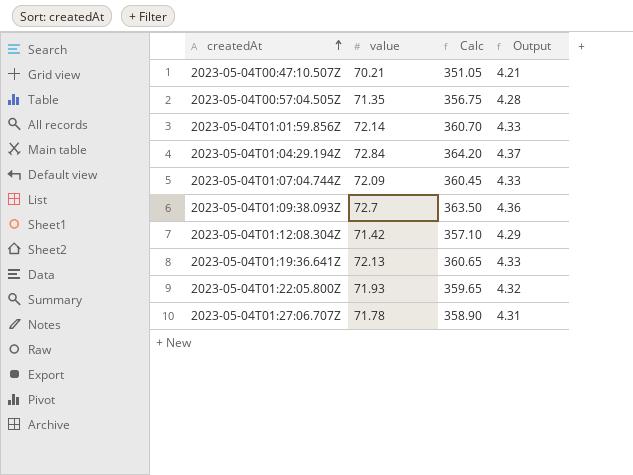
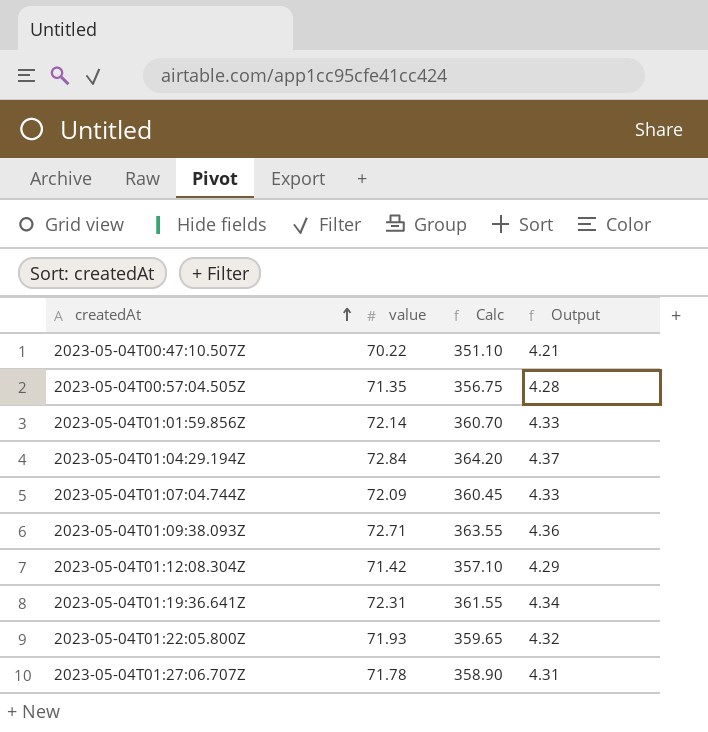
2023-05-04T00:47:10.507Z | value: 70.21 -> 70.22
2023-05-04T00:47:10.507Z | Calc: 351.05 -> 351.10
2023-05-04T01:09:38.093Z | value: 72.7 -> 72.71
2023-05-04T01:09:38.093Z | Calc: 363.50 -> 363.55
2023-05-04T01:19:36.641Z | value: 72.13 -> 72.31
2023-05-04T01:19:36.641Z | Calc: 360.65 -> 361.55
2023-05-04T01:19:36.641Z | Output: 4.33 -> 4.34

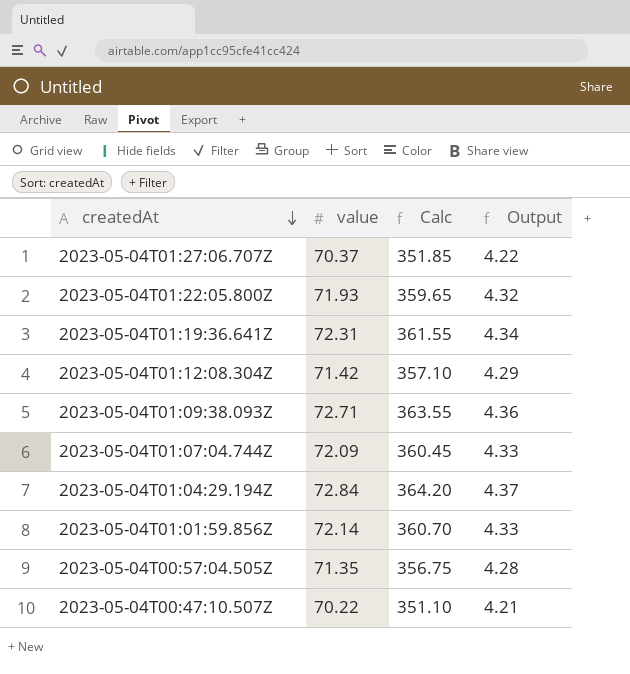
row order: createdAt ascending -> createdAt descending
2023-05-04T01:27:06.707Z | value: 71.78 -> 70.37
2023-05-04T01:27:06.707Z | Calc: 358.90 -> 351.85
2023-05-04T01:27:06.707Z | Output: 4.31 -> 4.22

